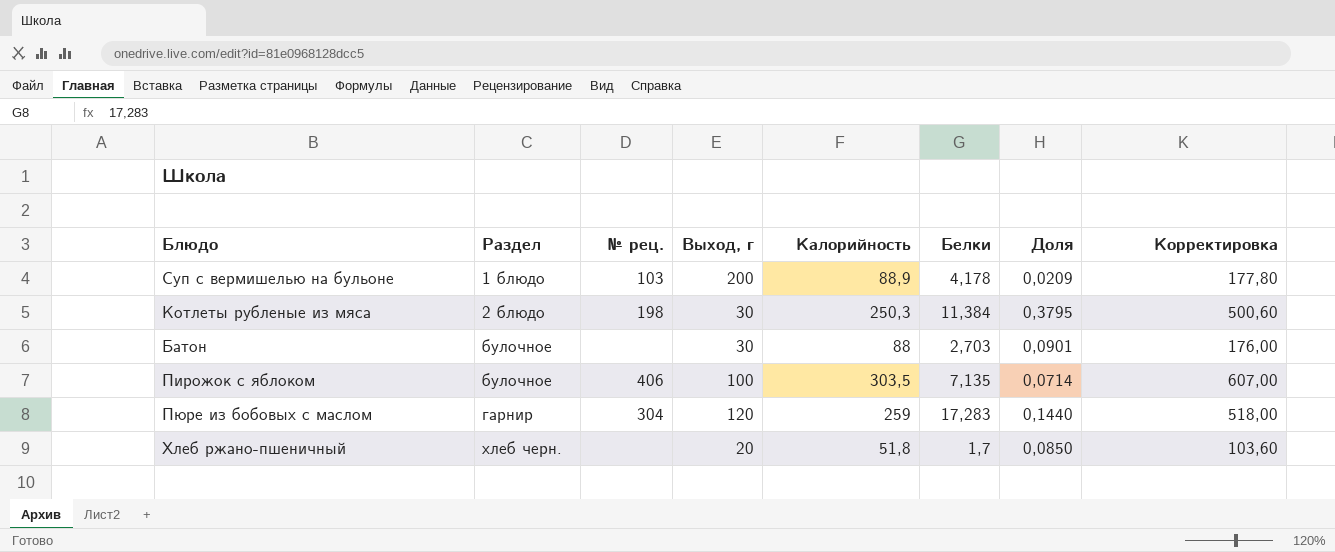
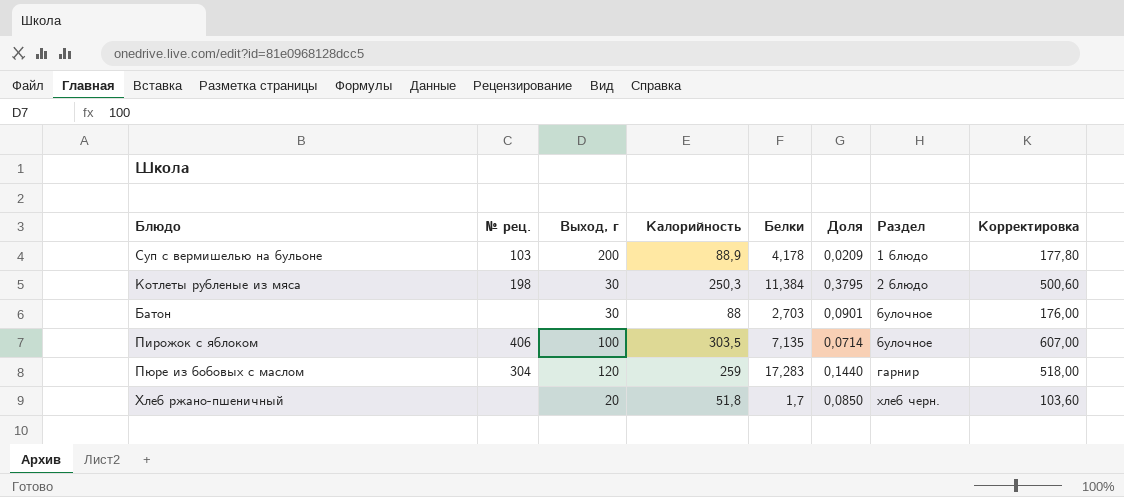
column Раздел | position: 2 -> 7

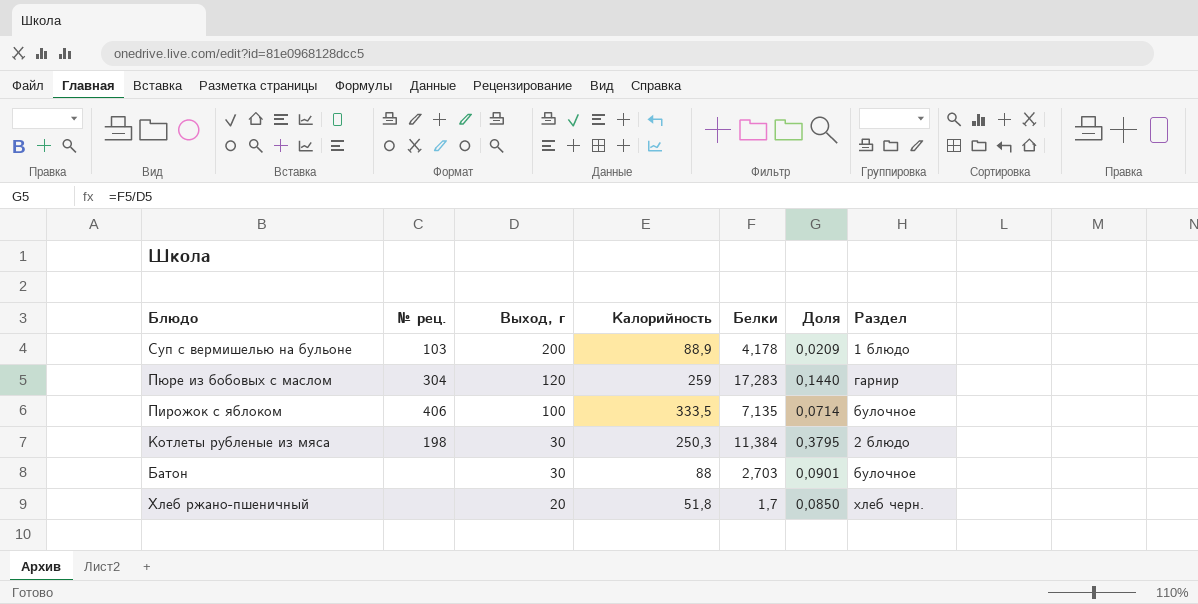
row order: Раздел ascending -> Выход, г descending
column Корректировка | formula: [Калорийность] * 2 -> none
Пирожок с яблоком | Калорийность: 303,5 -> 333,5

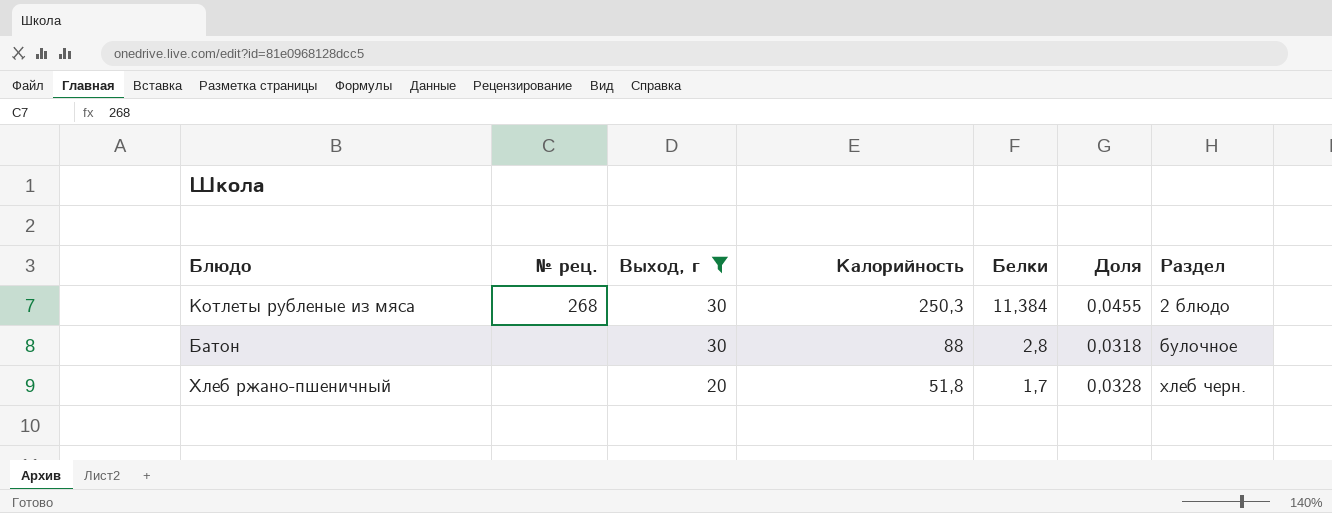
filter: none -> Выход, г <= 30
column Доля | formula: [Белки] / [Выход, г] -> [Белки] / [Калорийность]
Котлеты рубленые из мяса | № рец.: 198 -> 268
Батон | Белки: 2,703 -> 2,8

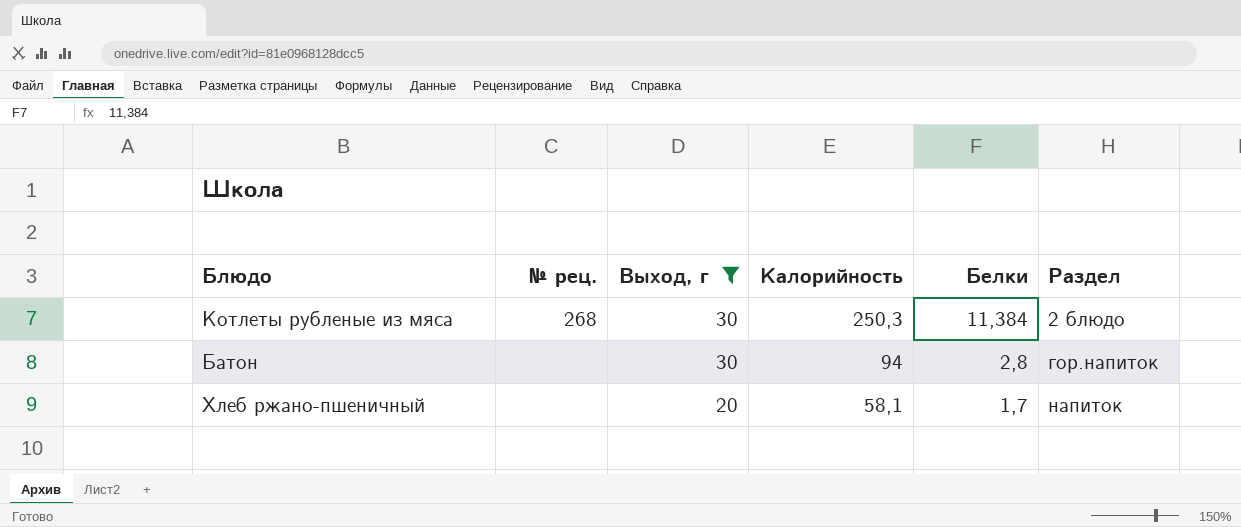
column Доля | formula: [Белки] / [Калорийность] -> none
Батон | Калорийность: 88 -> 94
Батон | Раздел: булочное -> гор.напиток
Хлеб ржано-пшеничный | Калорийность: 51,8 -> 58,1
Хлеб ржано-пшеничный | Раздел: хлеб черн. -> напиток

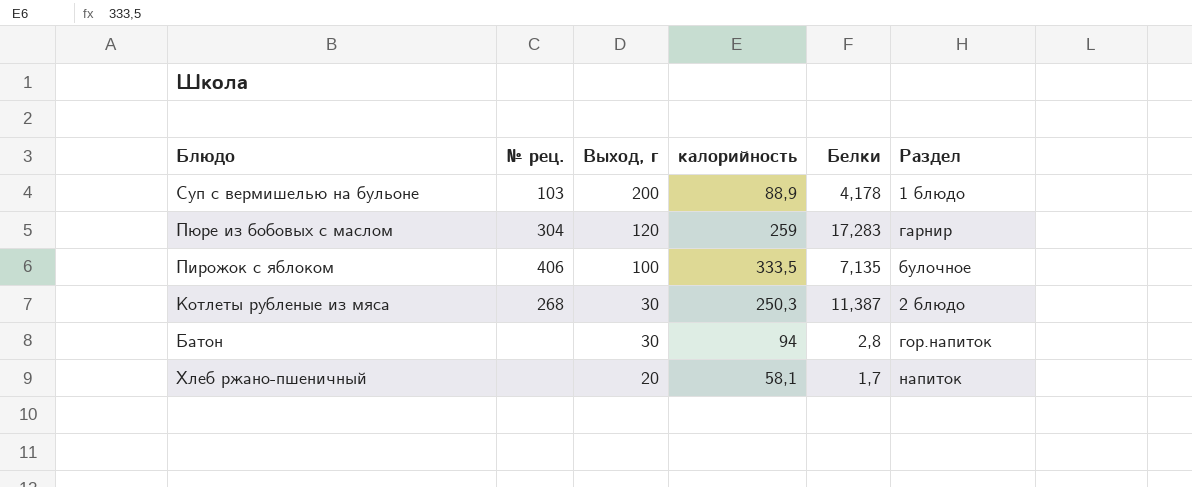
filter: Выход, г <= 30 -> none
column name: Калорийность -> калорийность
Котлеты рубленые из мяса | Белки: 11,384 -> 11,387

